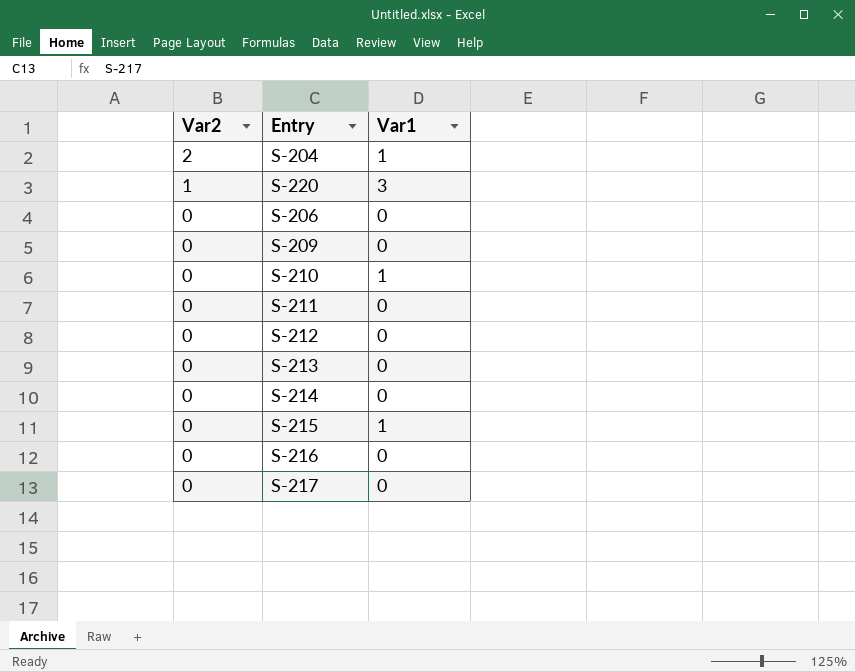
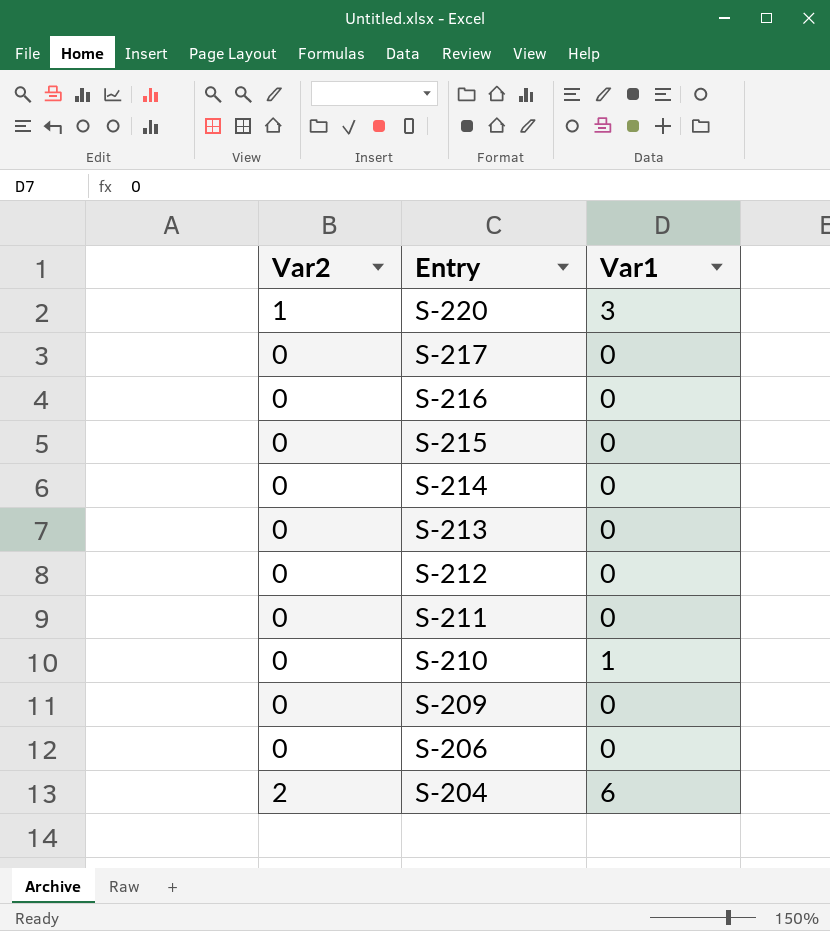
row order: Var2 descending -> Entry descending
S-215 | Var1: 1 -> 0
S-204 | Var1: 1 -> 6

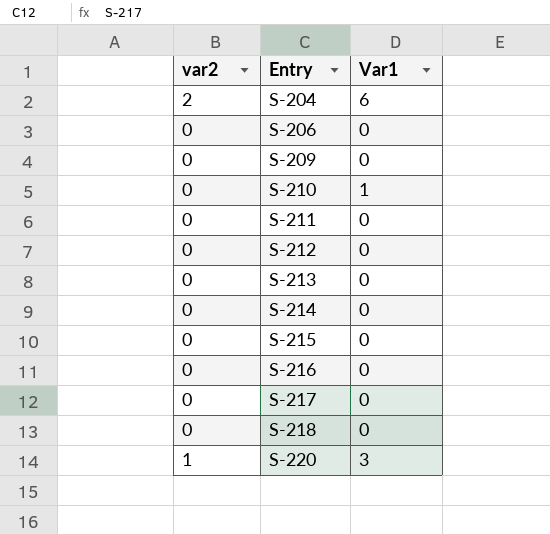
row order: Entry descending -> Entry ascending
column name: Var2 -> var2
row S-218: none -> 0 | 0

